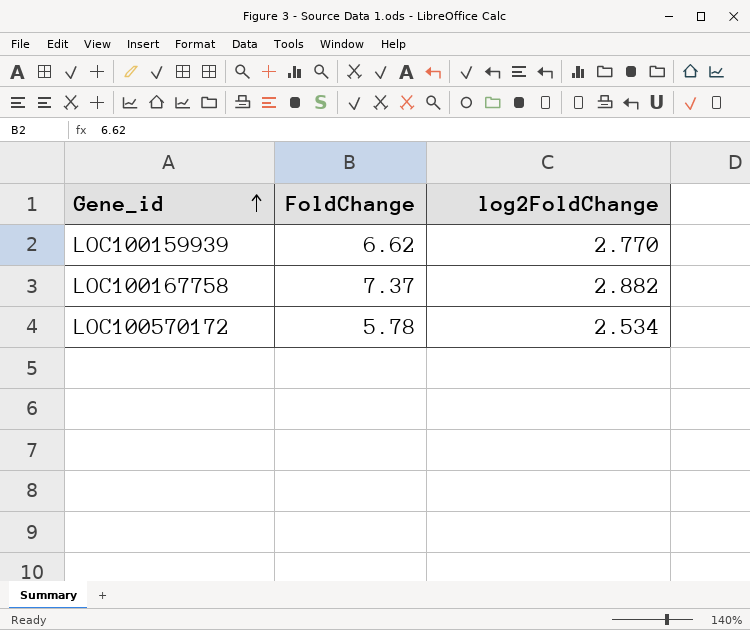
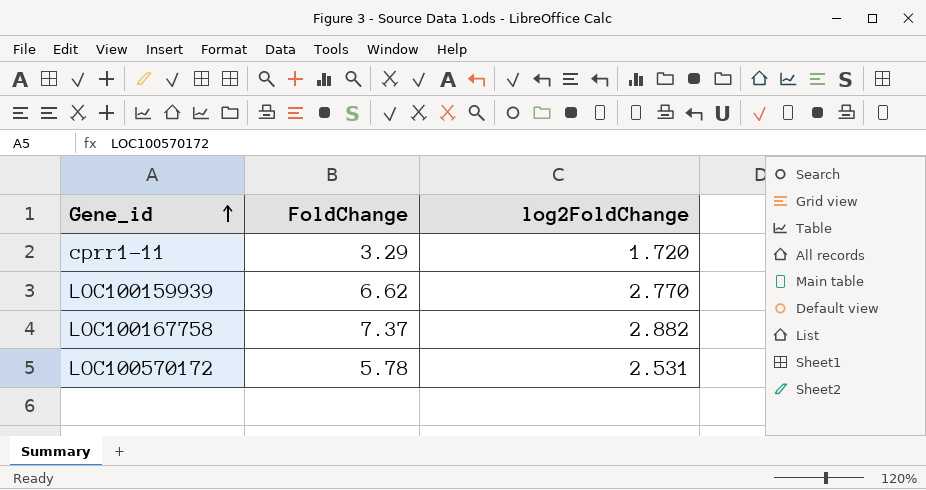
row cprr1-11: none -> 3.29 | 1.720
LOC100570172 | log2FoldChange: 2.534 -> 2.531

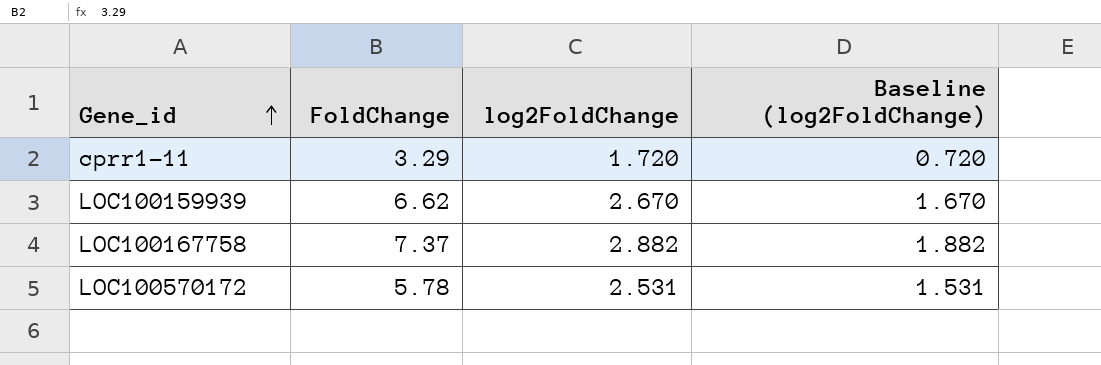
column Baseline (log2FoldChange) | formula: none -> [log2FoldChange] - 1
LOC100159939 | log2FoldChange: 2.770 -> 2.670

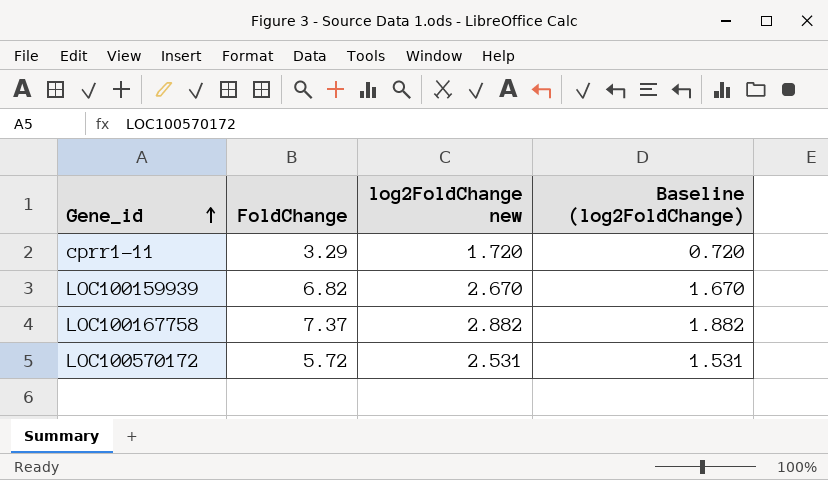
column name: log2FoldChange -> log2FoldChange new
LOC100159939 | FoldChange: 6.62 -> 6.82
LOC100570172 | FoldChange: 5.78 -> 5.72

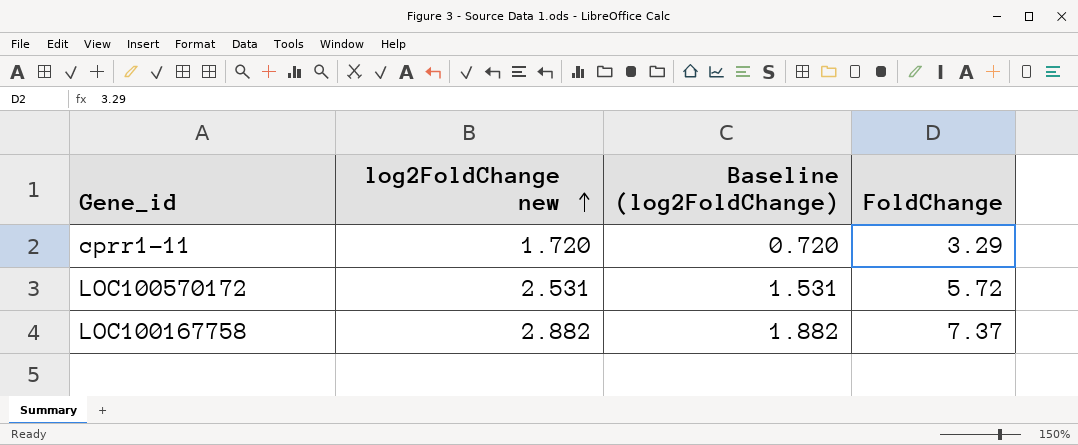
row order: Gene_id ascending -> log2FoldChange new ascending
column FoldChange | position: 2 -> 4
row LOC100159939: 6.82 | 2.670 | 1.670 -> none

